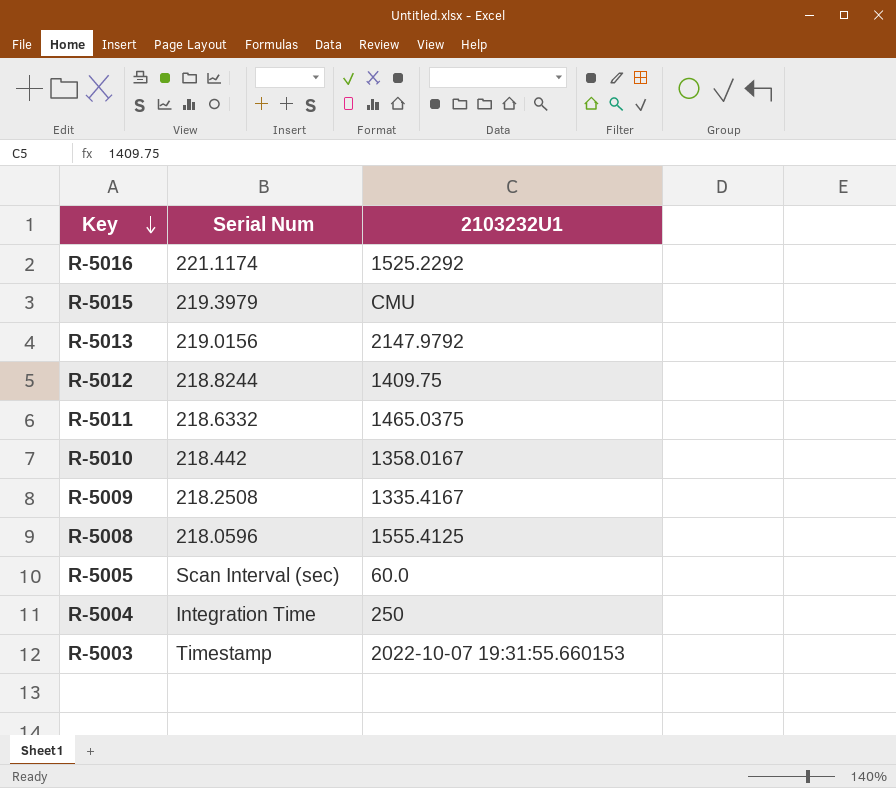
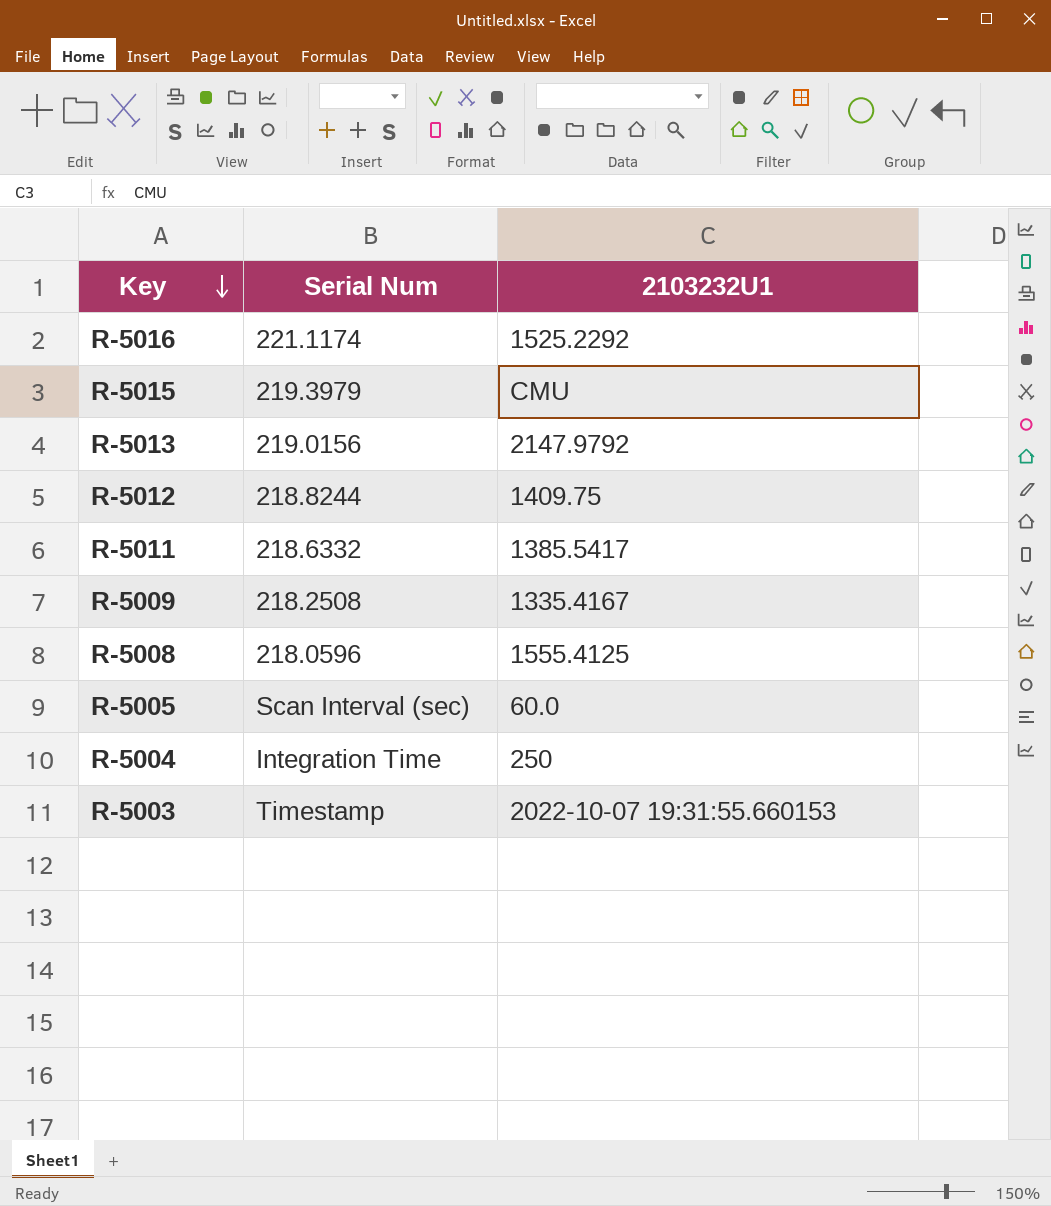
row R-5010: 218.442 | 1358.0167 -> none
R-5011 | 2103232U1: 1465.0375 -> 1385.5417

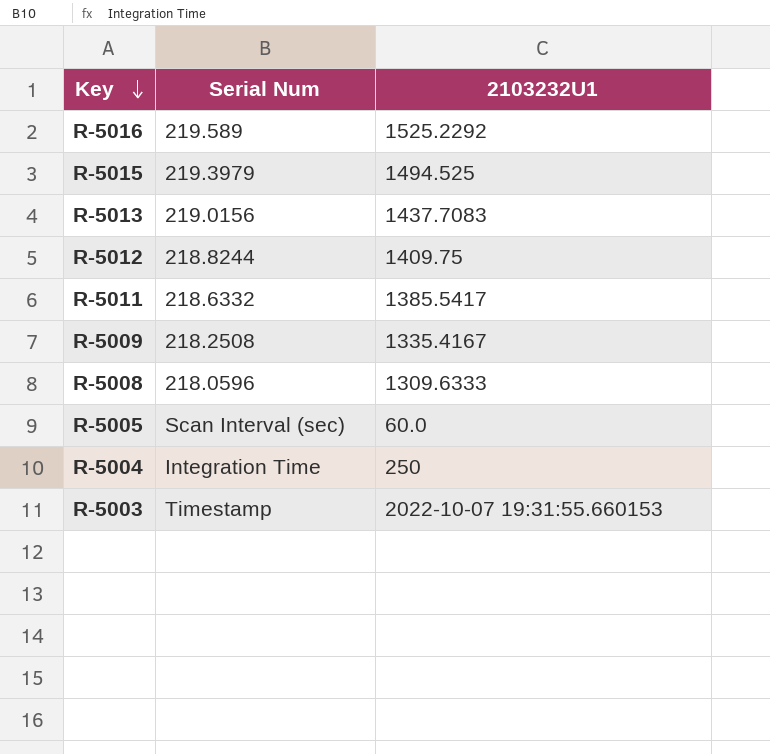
R-5016 | Serial Num: 221.1174 -> 219.589
R-5015 | 2103232U1: CMU -> 1494.525
R-5013 | 2103232U1: 2147.9792 -> 1437.7083
R-5008 | 2103232U1: 1555.4125 -> 1309.6333

